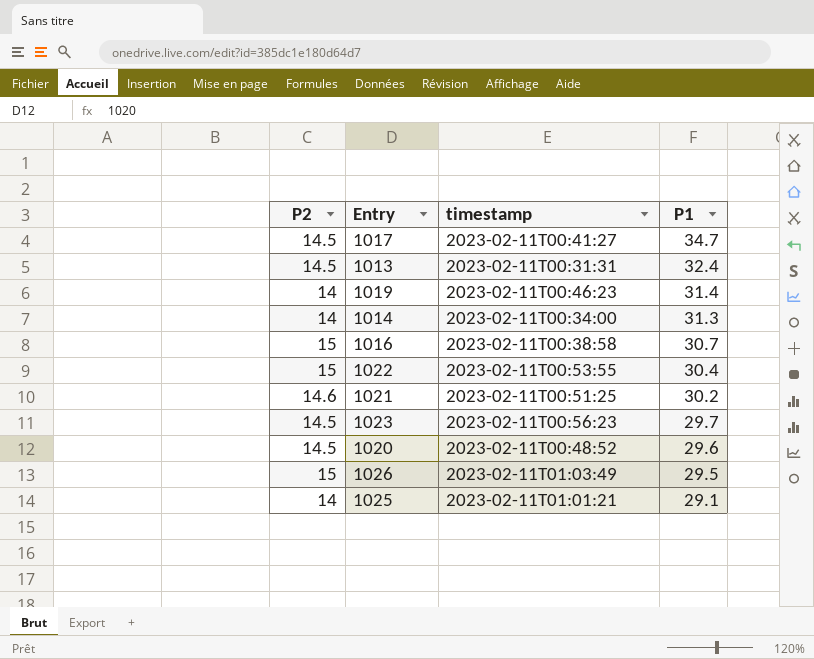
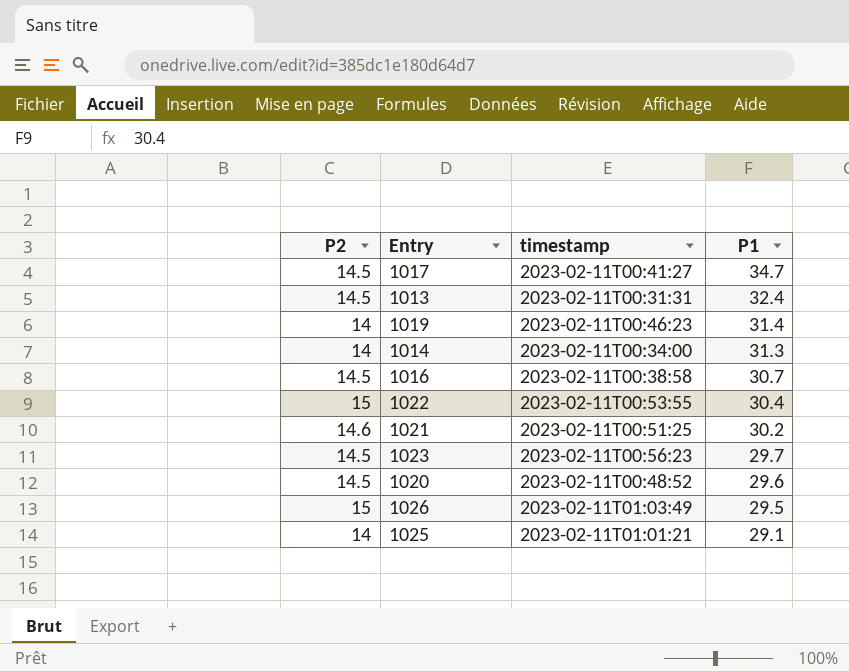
1016 | P2: 15 -> 14.5

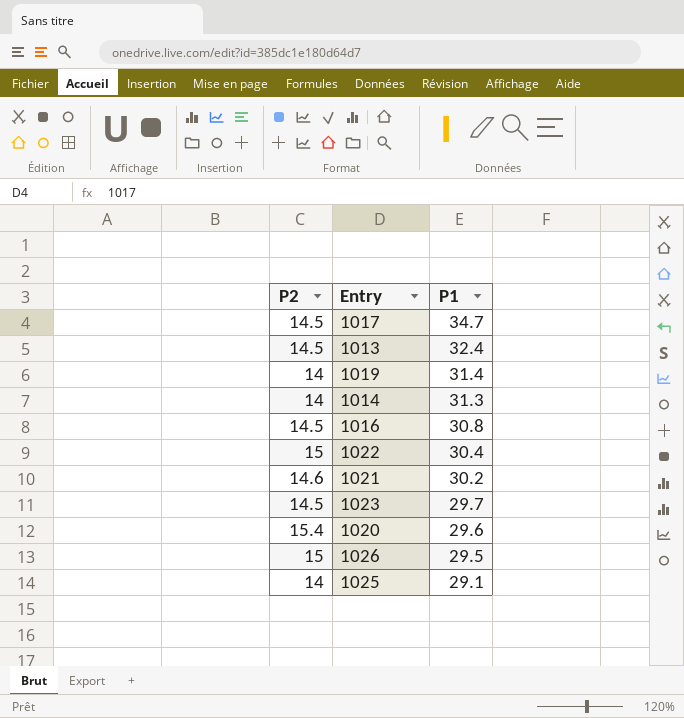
column timestamp | position: 3 -> none
1016 | P1: 30.7 -> 30.8
1020 | P2: 14.5 -> 15.4

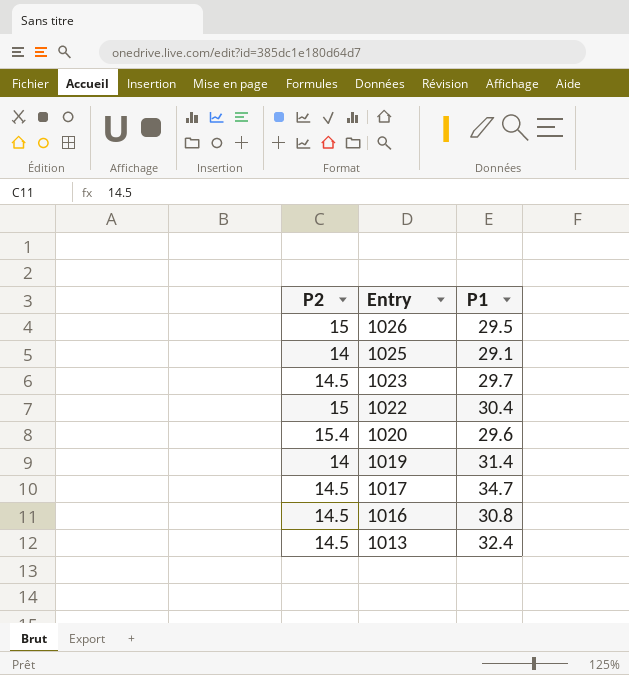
row order: P1 descending -> Entry descending
row 1014: 14 | 31.3 -> none
row 1021: 14.6 | 30.2 -> none

